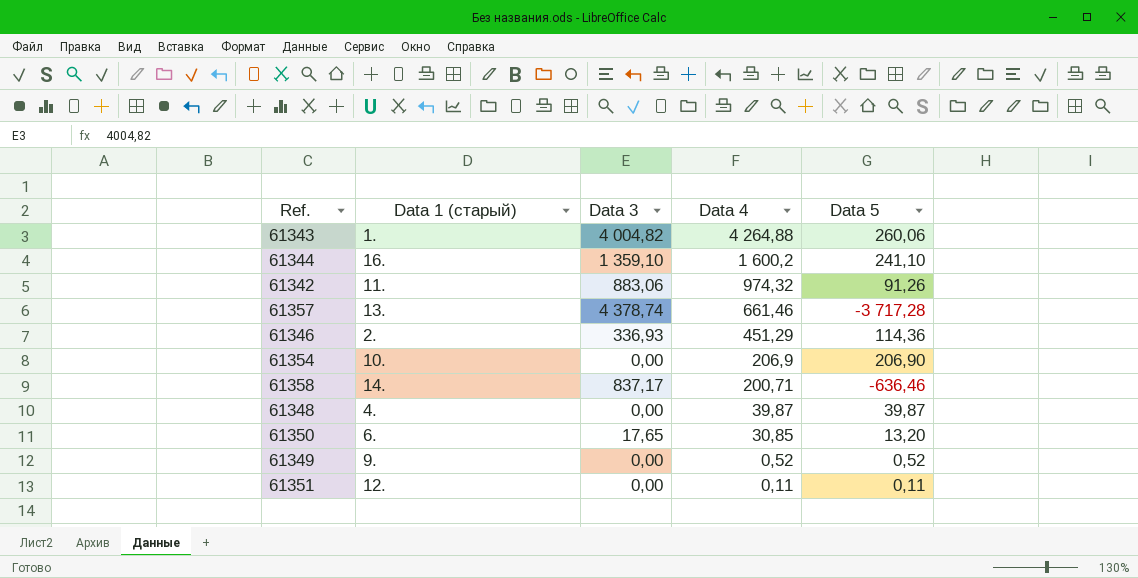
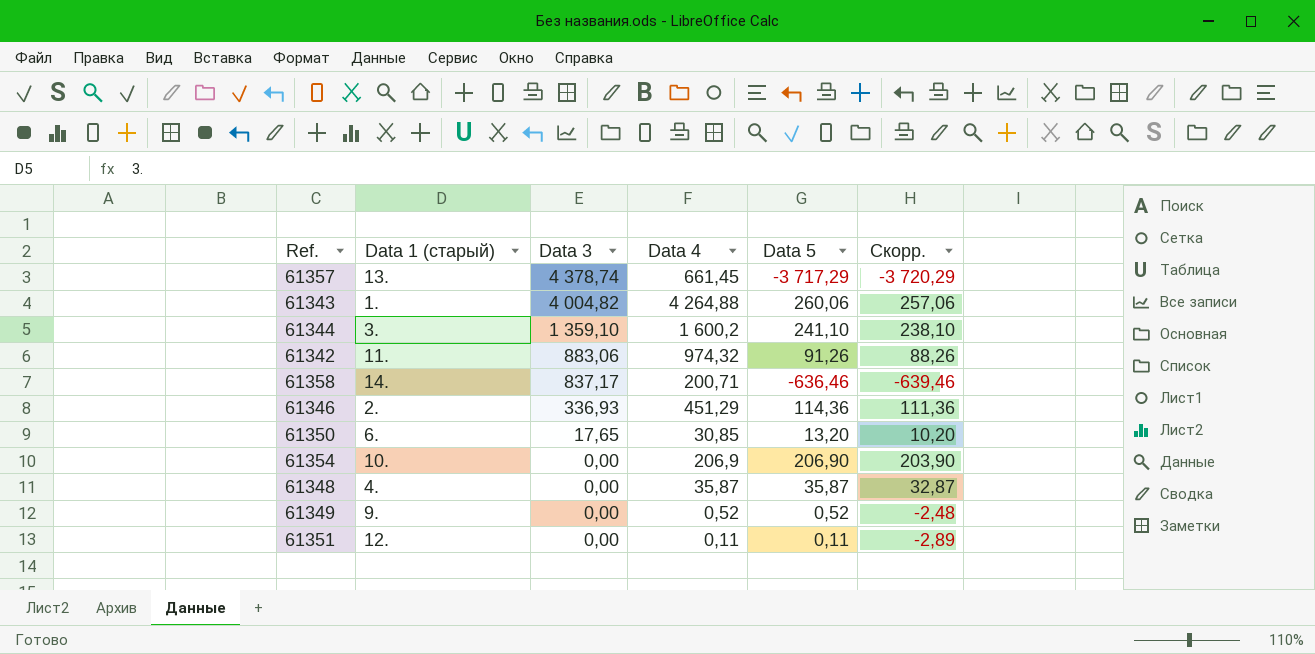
row order: Data 4 descending -> Data 3 descending
column Скорр. | formula: none -> [Data 5] - 3
61357 | Data 4: 661,46 -> 661,45
61357 | Data 5: -3 717,28 -> -3 717,29
61344 | Data 1 (старый): 16. -> 3.
61348 | Data 4: 39,87 -> 35,87
61348 | Data 5: 39,87 -> 35,87

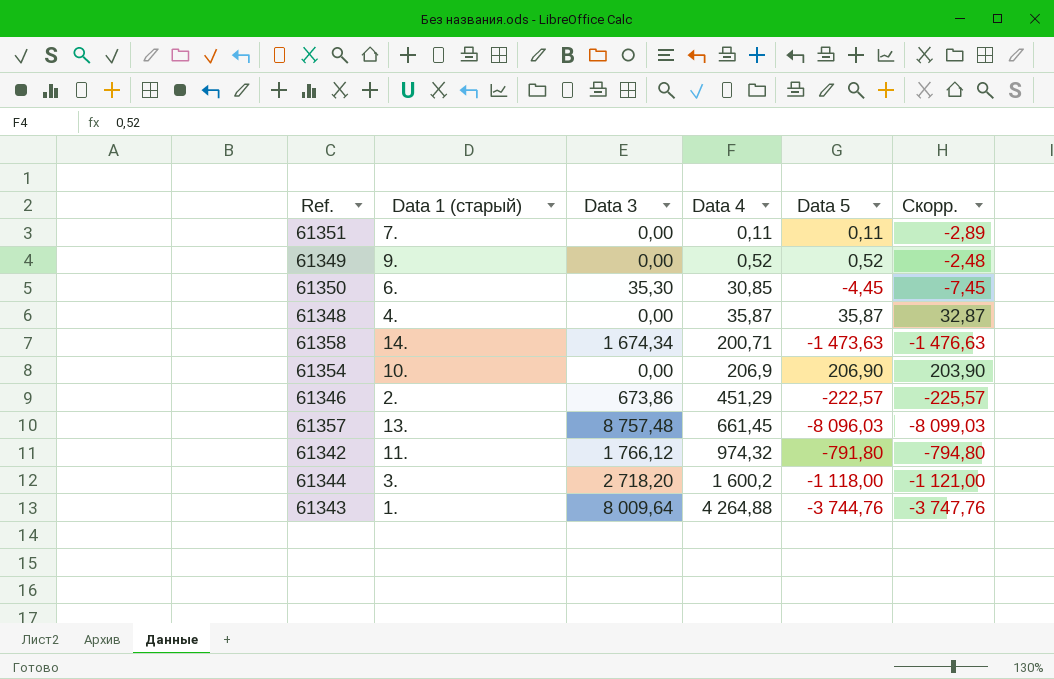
row order: Data 3 descending -> Data 4 ascending
61351 | Data 1 (старый): 12. -> 7.
61350 | Data 3: 17,65 -> 35,30
61350 | Data 5: 13,20 -> -4,45
61350 | Скорр.: 10,20 -> -7,45
61358 | Data 3: 837,17 -> 1 674,34
61358 | Data 5: -636,46 -> -1 473,63
61358 | Скорр.: -639,46 -> -1 476,63
61346 | Data 3: 336,93 -> 673,86
61346 | Data 5: 114,36 -> -222,57
61346 | Скорр.: 111,36 -> -225,57
61357 | Data 3: 4 378,74 -> 8 757,48
61357 | Data 5: -3 717,29 -> -8 096,03
61357 | Скорр.: -3 720,29 -> -8 099,03
61342 | Data 3: 883,06 -> 1 766,12
61342 | Data 5: 91,26 -> -791,80
61342 | Скорр.: 88,26 -> -794,80
61344 | Data 3: 1 359,10 -> 2 718,20
61344 | Data 5: 241,10 -> -1 118,00
61344 | Скорр.: 238,10 -> -1 121,00
61343 | Data 3: 4 004,82 -> 8 009,64
61343 | Data 5: 260,06 -> -3 744,76
61343 | Скорр.: 257,06 -> -3 747,76

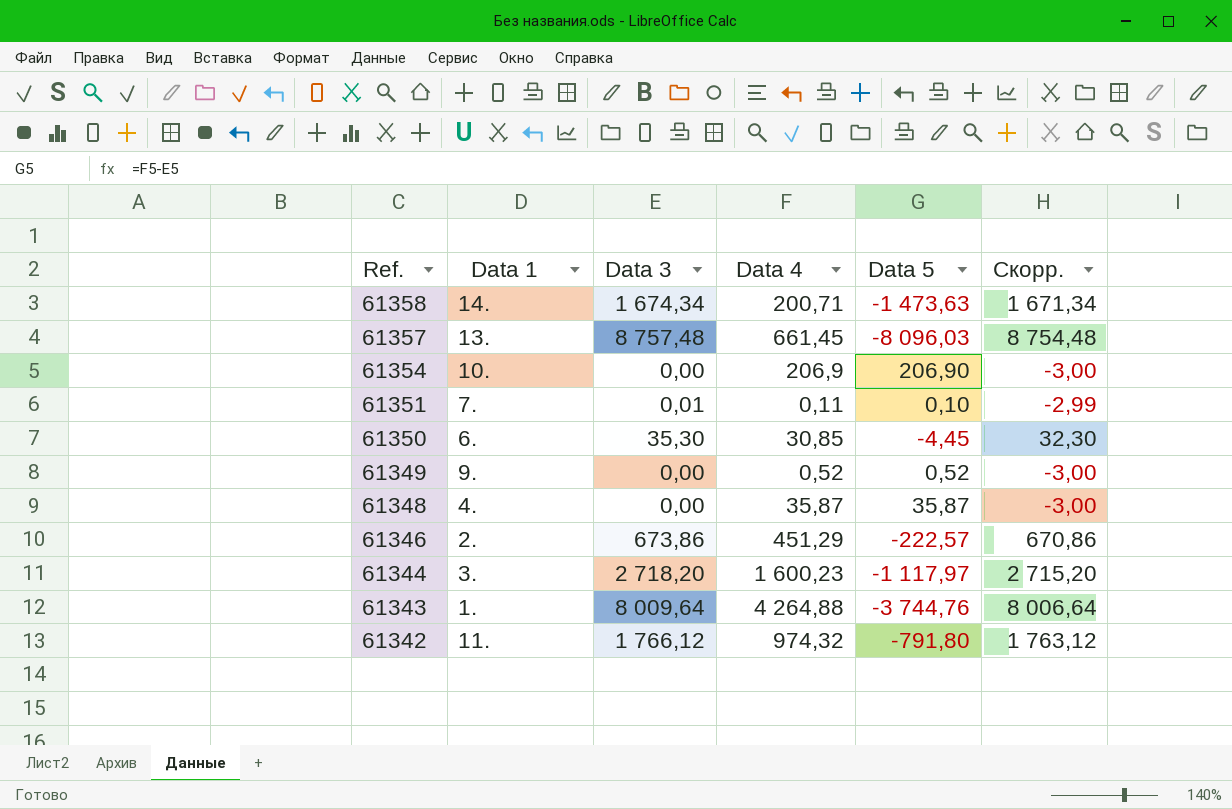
row order: Data 4 ascending -> Ref. descending
column name: Data 1 (старый) -> Data 1
column Скорр. | formula: [Data 5] - 3 -> [Data 3] - 3
61351 | Data 3: 0,00 -> 0,01
61351 | Data 5: 0,11 -> 0,10
61344 | Data 4: 1 600,2 -> 1 600,23
61344 | Data 5: -1 118,00 -> -1 117,97

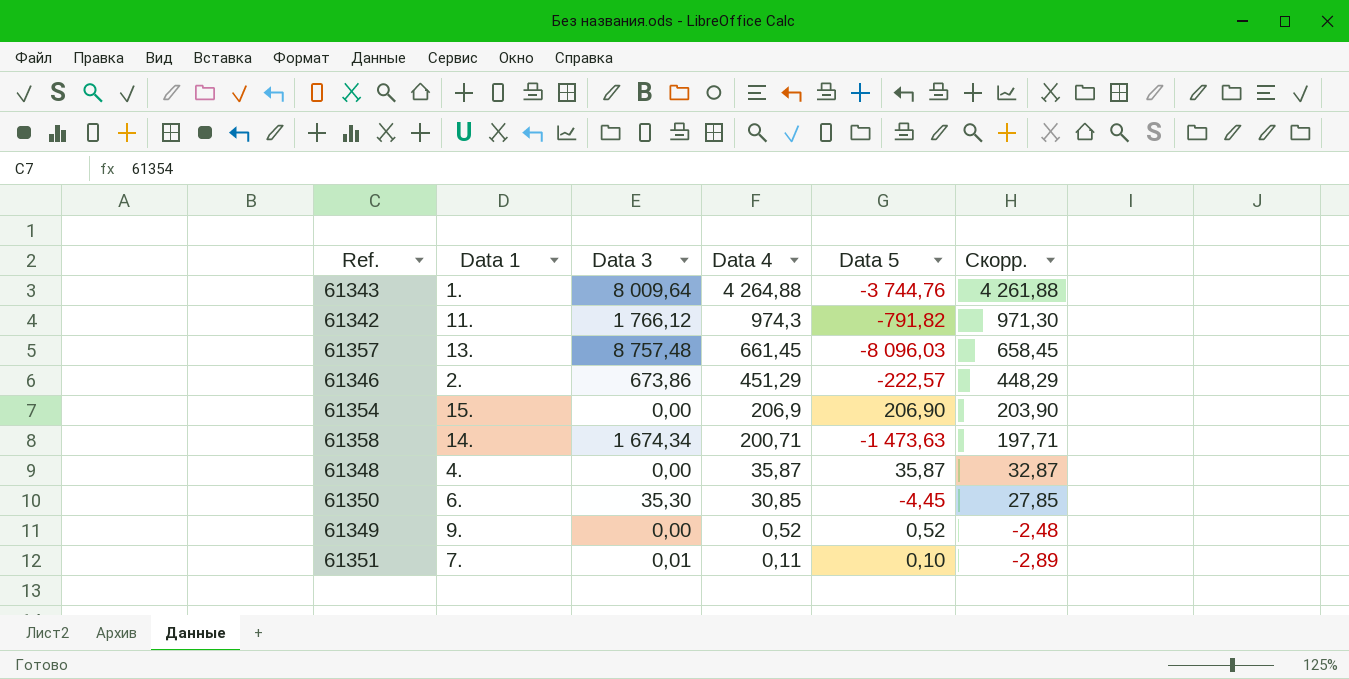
row order: Ref. descending -> Data 4 descending
column Скорр. | formula: [Data 3] - 3 -> [Data 4] - 3
row 61344: 3. | 2 718,20 | 1 600,23 | -1 117,97 | 2 715,20 -> none
61342 | Data 4: 974,32 -> 974,3
61342 | Data 5: -791,80 -> -791,82
61354 | Data 1: 10. -> 15.

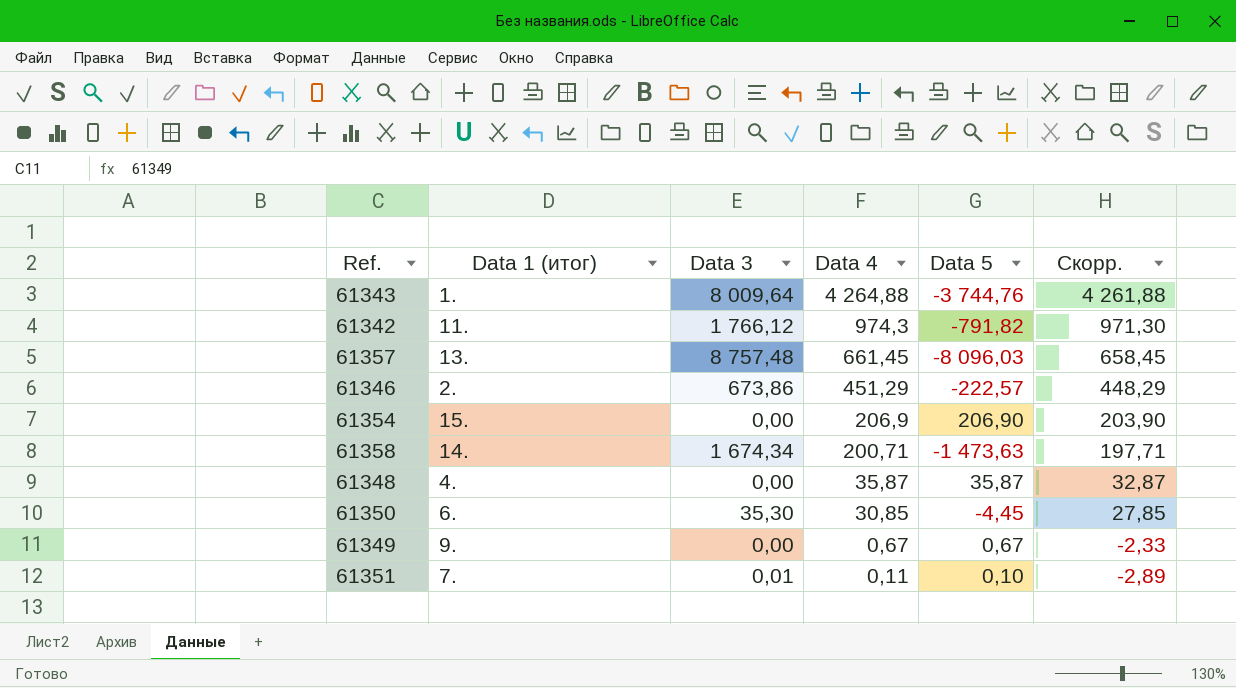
column name: Data 1 -> Data 1 (итог)
61349 | Data 4: 0,52 -> 0,67
61349 | Data 5: 0,52 -> 0,67
61349 | Скорр.: -2,48 -> -2,33

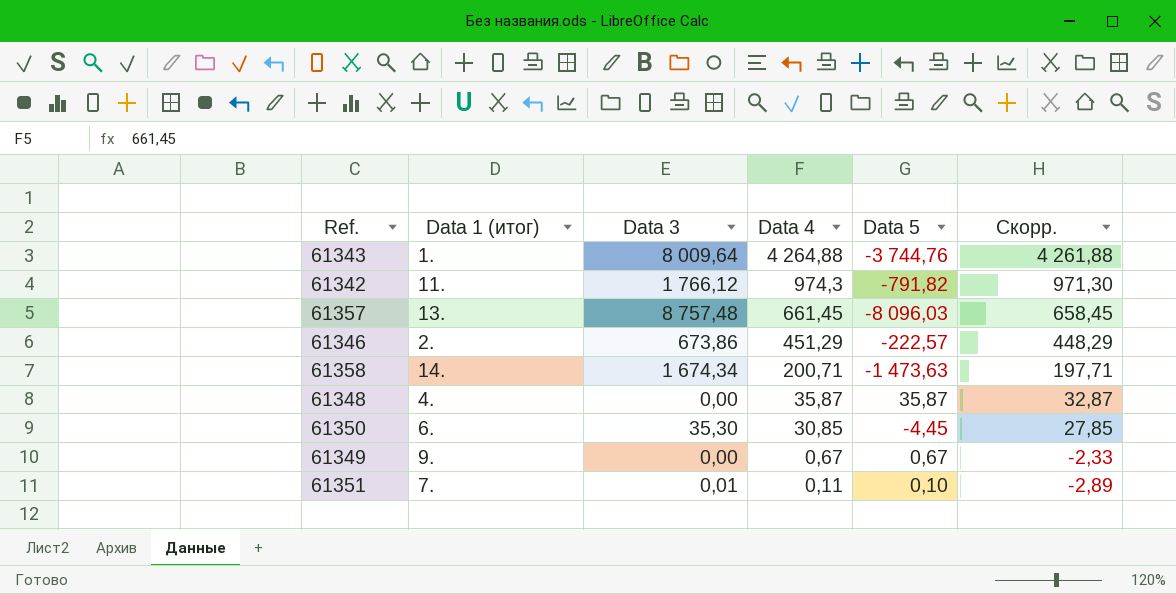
row 61354: 15. | 0,00 | 206,9 | 206,90 | 203,90 -> none

